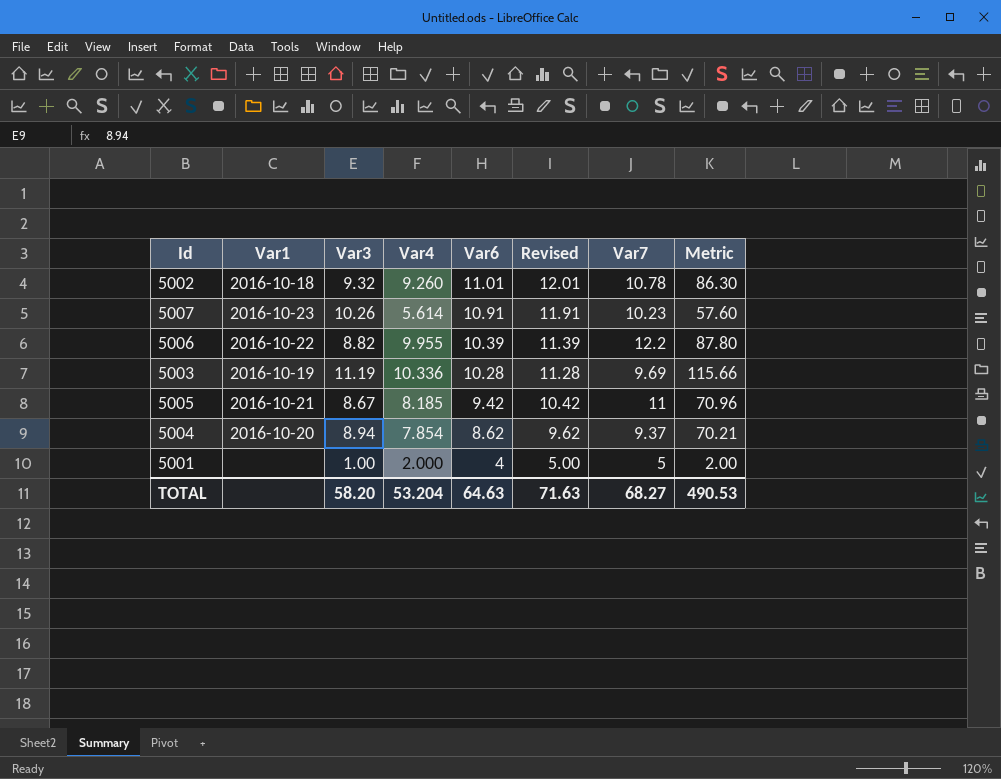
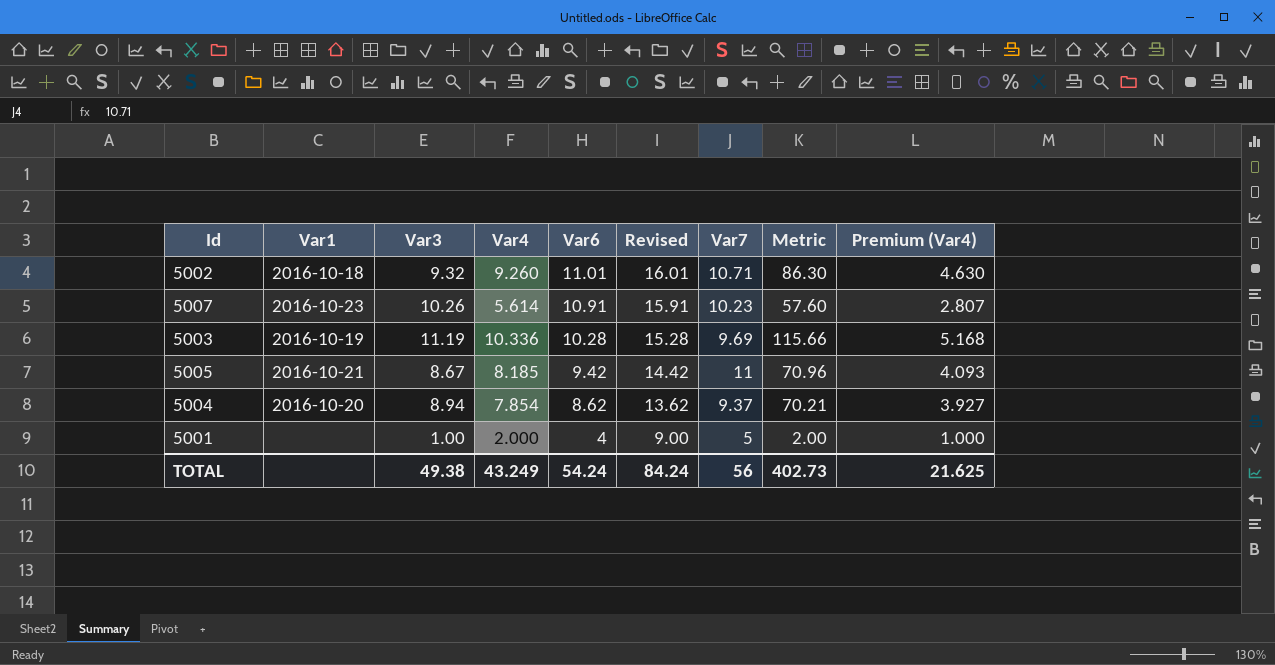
column Revised | formula: [Var6] + 1 -> [Var6] + 5
column Premium (Var4) | formula: none -> [Var4] * 0.5
row 5006: 2016-10-22 | 8.82 | 9.955 | 10.39 | 11.39 | 12.2 | 87.80 -> none
5002 | Var7: 10.78 -> 10.71
TOTAL | Var3: 58.20 -> 49.38
TOTAL | Var4: 53.204 -> 43.249
TOTAL | Var6: 64.63 -> 54.24
TOTAL | Revised: 71.63 -> 84.24
TOTAL | Var7: 68.27 -> 56
TOTAL | Metric: 490.53 -> 402.73

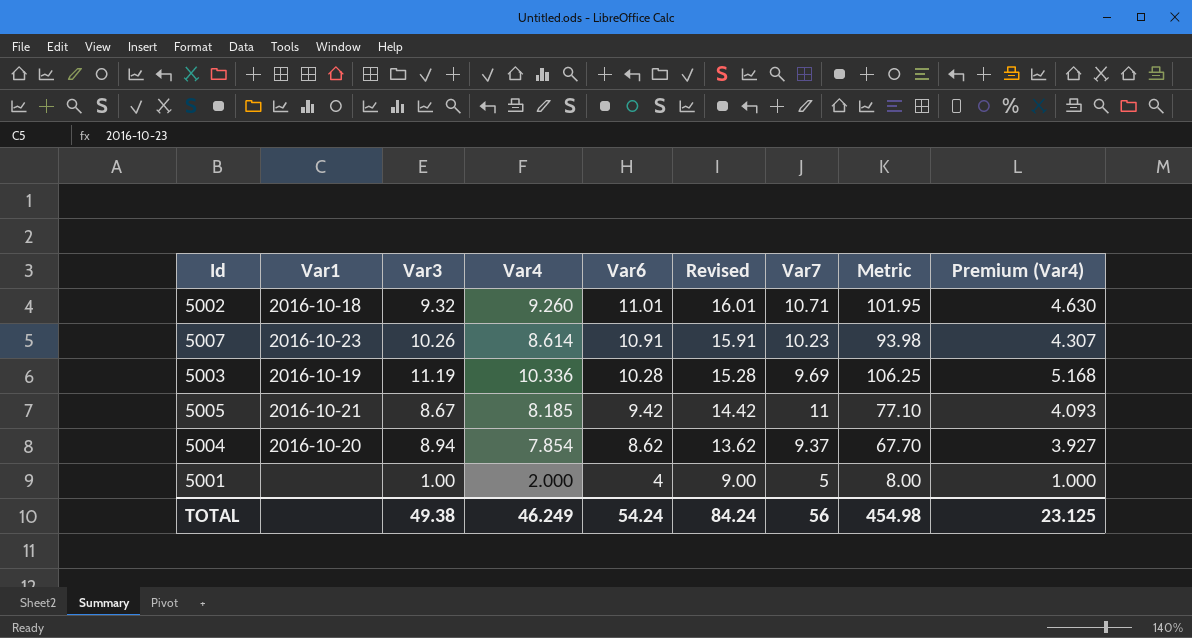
column Metric | formula: [Var3] * [Var4] -> [Var4] * [Var6]
5007 | Var4: 5.614 -> 8.614
5007 | Premium (Var4): 2.807 -> 4.307
TOTAL | Var4: 43.249 -> 46.249
TOTAL | Metric: 402.73 -> 454.98
TOTAL | Premium (Var4): 21.625 -> 23.125

